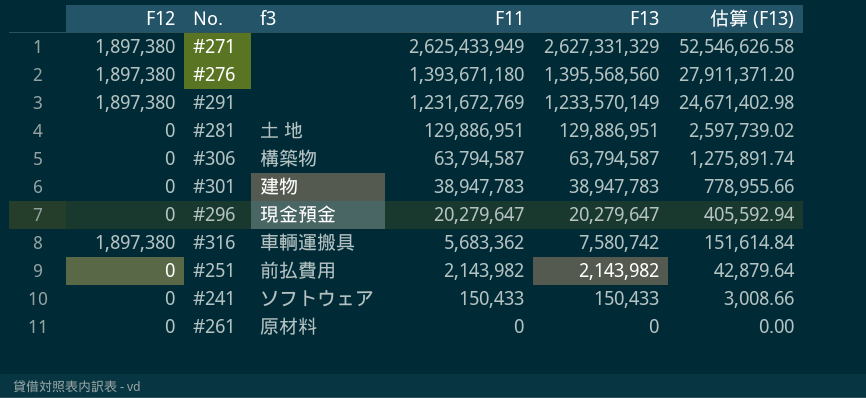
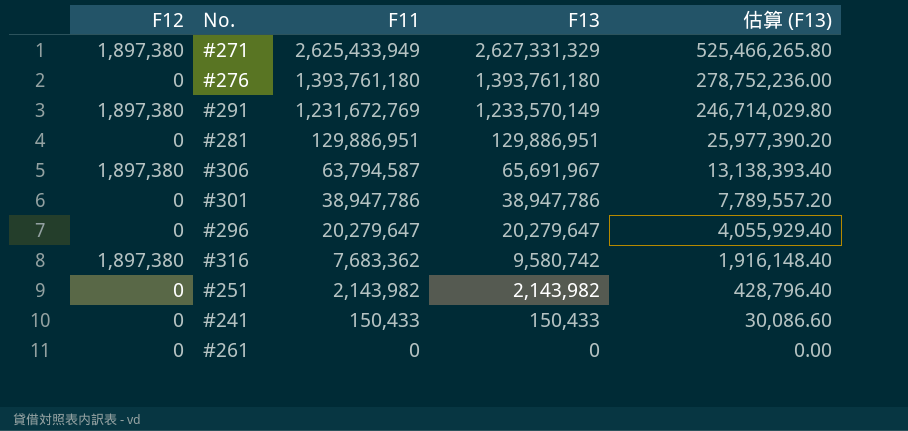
column f3 | position: 3 -> none
column 估算 (F13) | formula: [F13] * 0.02 -> [F13] * 0.2
#276 | F12: 1,897,380 -> 0
#276 | F11: 1,393,671,180 -> 1,393,761,180
#276 | F13: 1,395,568,560 -> 1,393,761,180
#306 | F12: 0 -> 1,897,380
#306 | F13: 63,794,587 -> 65,691,967
#301 | F11: 38,947,783 -> 38,947,786
#301 | F13: 38,947,783 -> 38,947,786
#316 | F11: 5,683,362 -> 7,683,362
#316 | F13: 7,580,742 -> 9,580,742

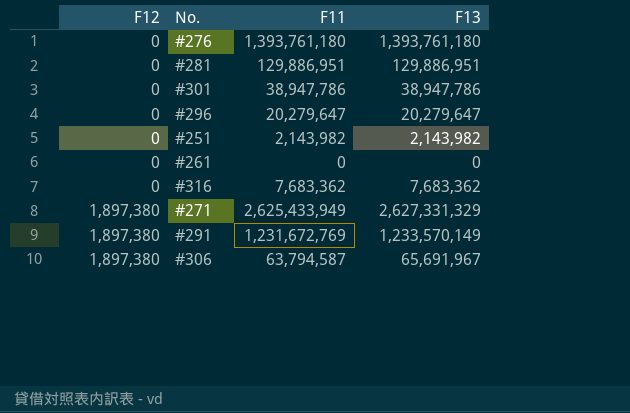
row order: F11 descending -> F12 ascending
column 估算 (F13) | formula: [F13] * 0.2 -> none
row #241: 0 | 150,433 | 150,433 | 30,086.60 -> none
#316 | F12: 1,897,380 -> 0
#316 | F13: 9,580,742 -> 7,683,362

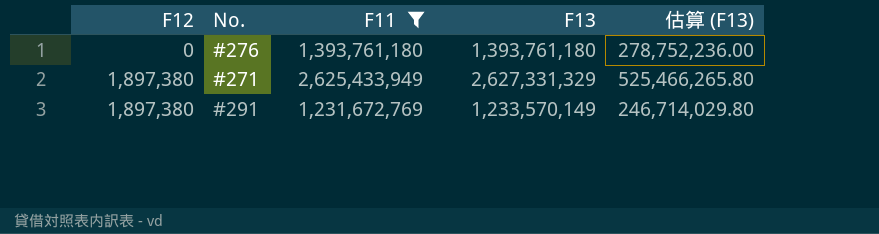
filter: none -> F11 >= 1,231,672,769
column 估算 (F13) | formula: none -> [F13] * 0.2

